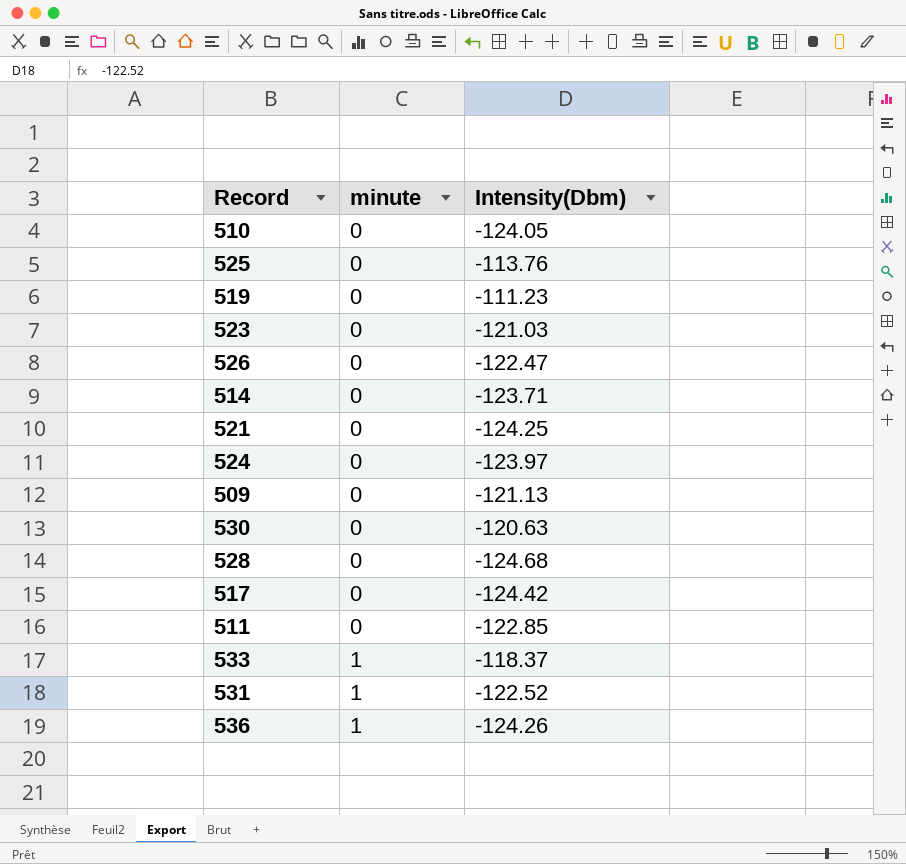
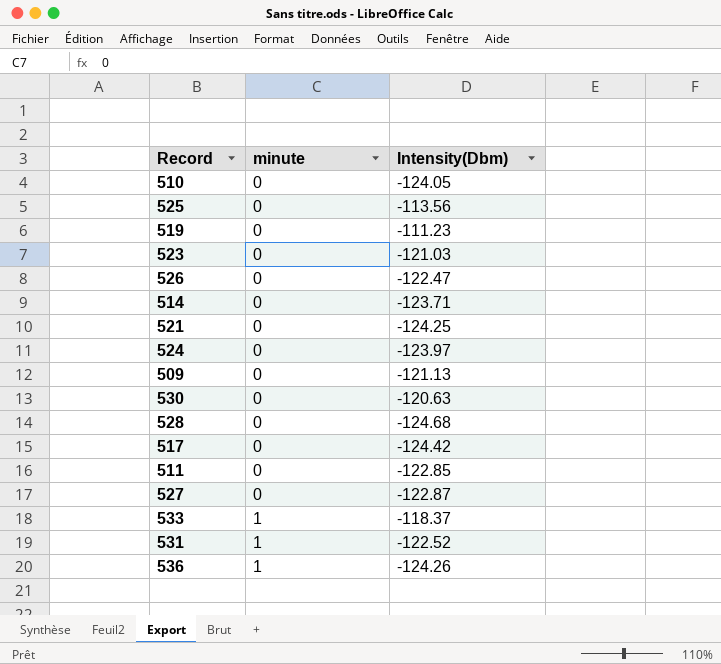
525 | Intensity(Dbm): -113.76 -> -113.56
row 527: none -> 0 | -122.87

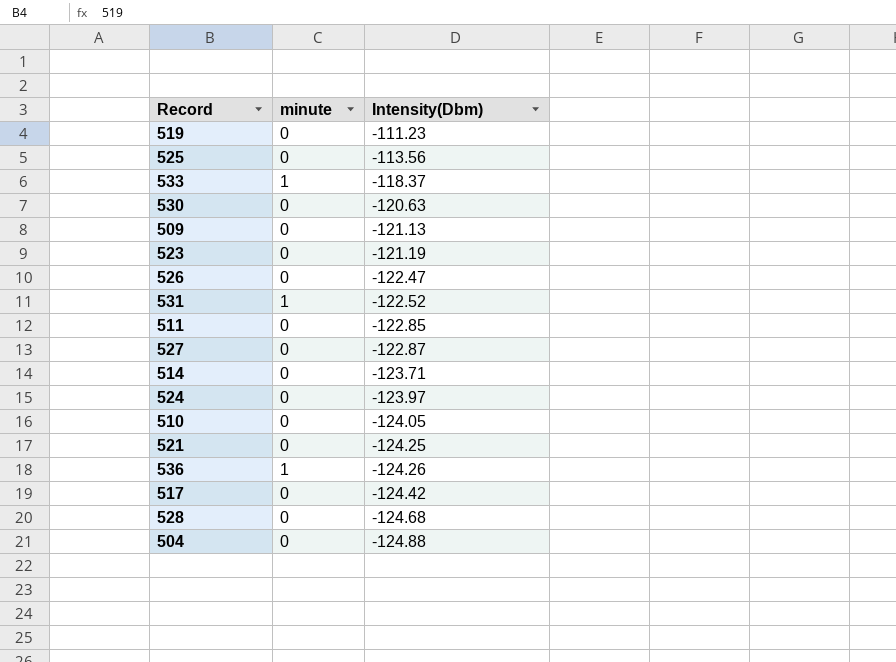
row order: minute ascending -> Intensity(Dbm) descending
523 | Intensity(Dbm): -121.03 -> -121.19
row 504: none -> 0 | -124.88

